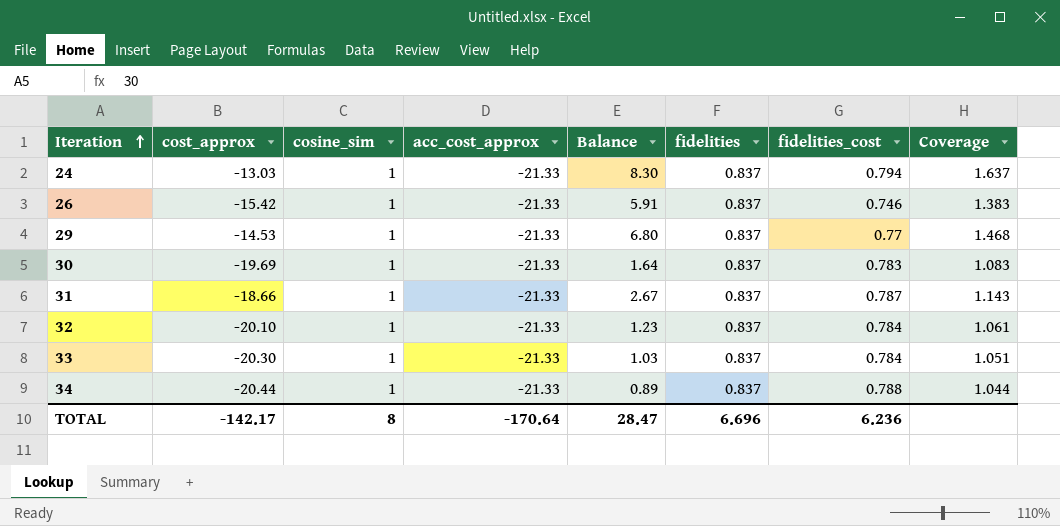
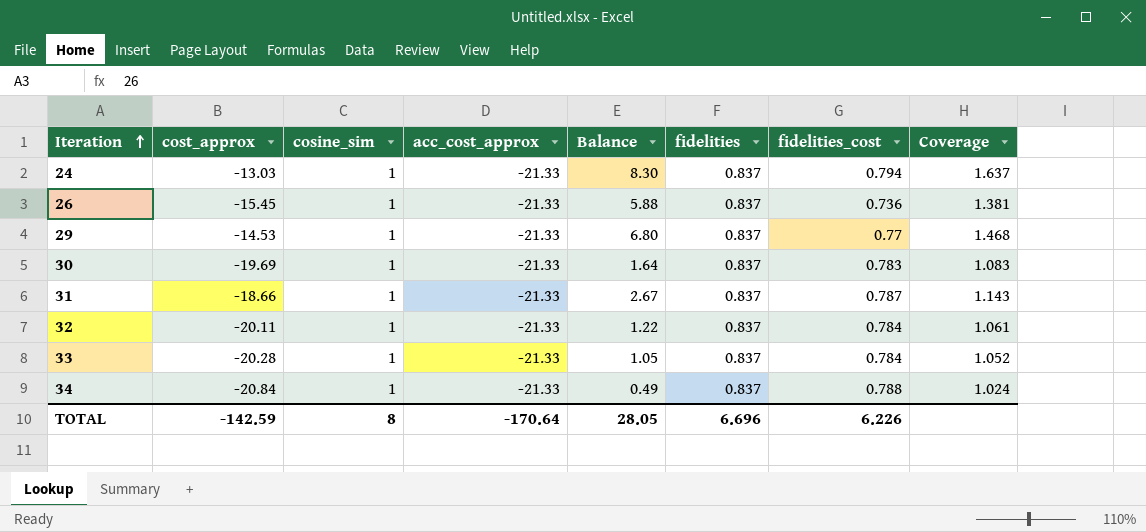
26 | cost_approx: -15.42 -> -15.45
26 | Balance: 5.91 -> 5.88
26 | fidelities_cost: 0.746 -> 0.736
26 | Coverage: 1.383 -> 1.381
32 | cost_approx: -20.10 -> -20.11
32 | Balance: 1.23 -> 1.22
33 | cost_approx: -20.30 -> -20.28
33 | Balance: 1.03 -> 1.05
33 | Coverage: 1.051 -> 1.052
34 | cost_approx: -20.44 -> -20.84
34 | Balance: 0.89 -> 0.49
34 | Coverage: 1.044 -> 1.024
TOTAL | cost_approx: -142.17 -> -142.59
TOTAL | Balance: 28.47 -> 28.05
TOTAL | fidelities_cost: 6.236 -> 6.226

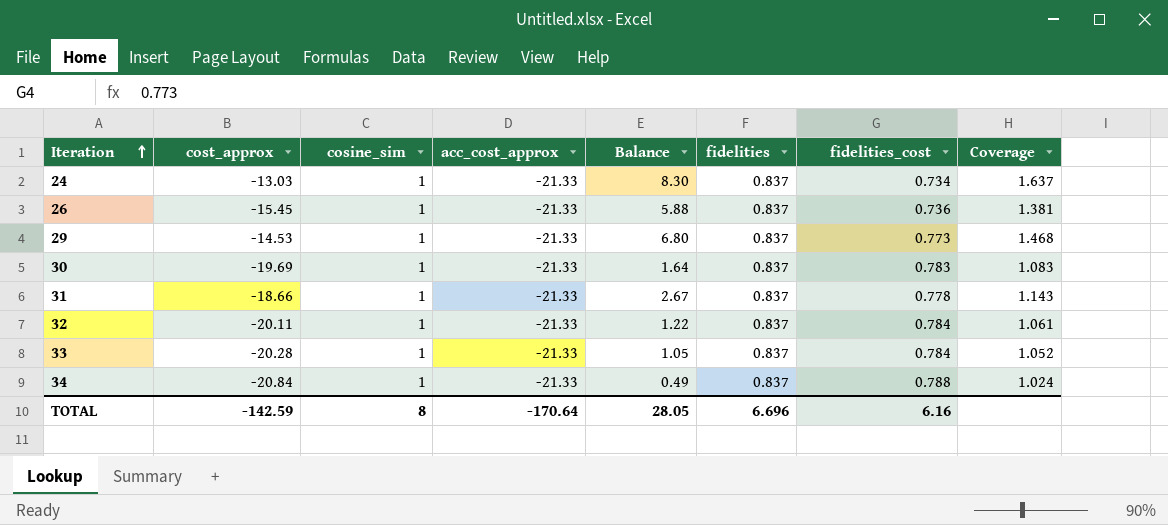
24 | fidelities_cost: 0.794 -> 0.734
29 | fidelities_cost: 0.77 -> 0.773
31 | fidelities_cost: 0.787 -> 0.778
TOTAL | fidelities_cost: 6.226 -> 6.16

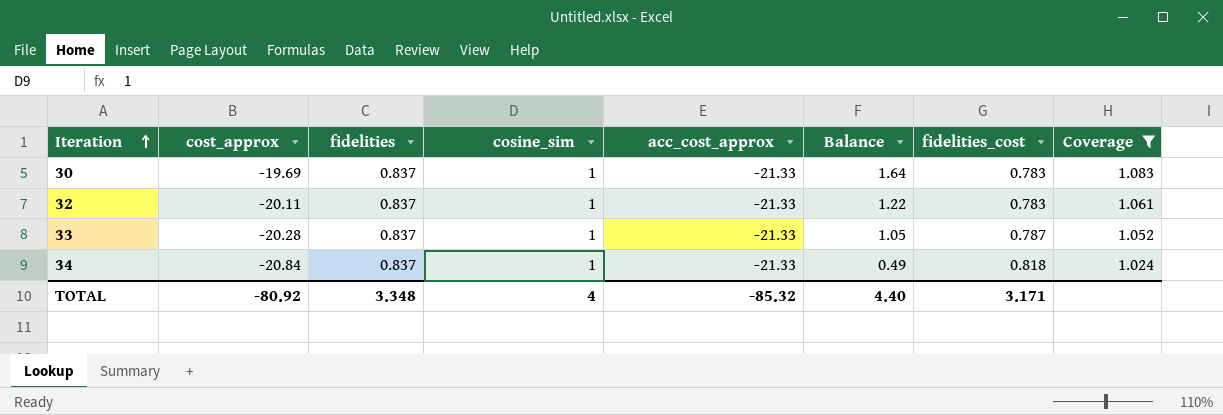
filter: none -> Coverage <= 1.083
column fidelities | position: 6 -> 3
32 | fidelities_cost: 0.784 -> 0.783
33 | fidelities_cost: 0.784 -> 0.787
34 | fidelities_cost: 0.788 -> 0.818
TOTAL | cost_approx: -142.59 -> -80.92
TOTAL | fidelities: 6.696 -> 3.348
TOTAL | cosine_sim: 8 -> 4
TOTAL | acc_cost_approx: -170.64 -> -85.32
TOTAL | Balance: 28.05 -> 4.40
TOTAL | fidelities_cost: 6.16 -> 3.171

